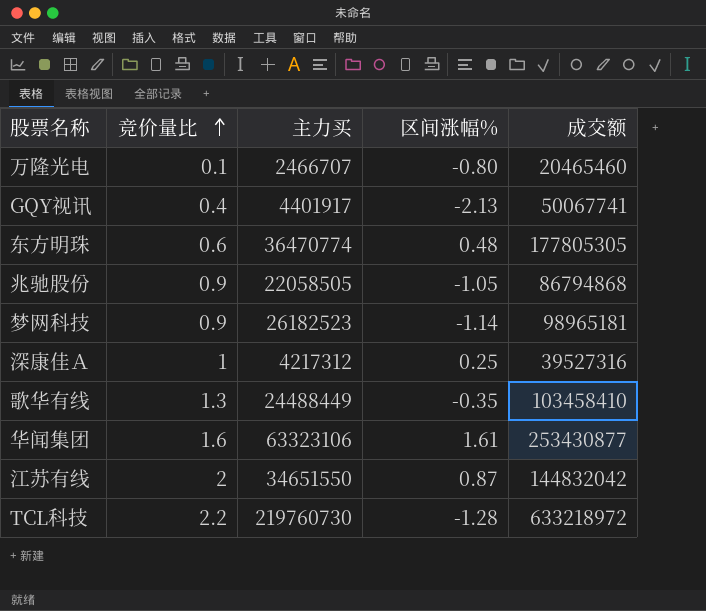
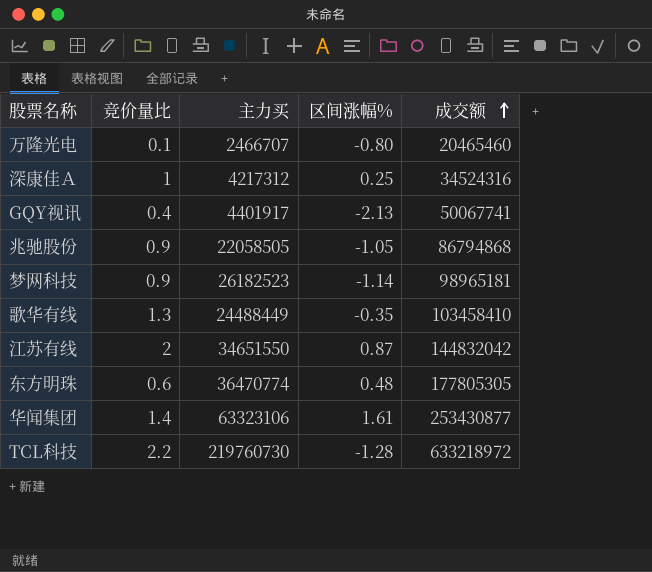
row order: 竞价量比 ascending -> 成交额 ascending
深康佳Ａ | 成交额: 39527316 -> 34524316
华闻集团 | 竞价量比: 1.6 -> 1.4

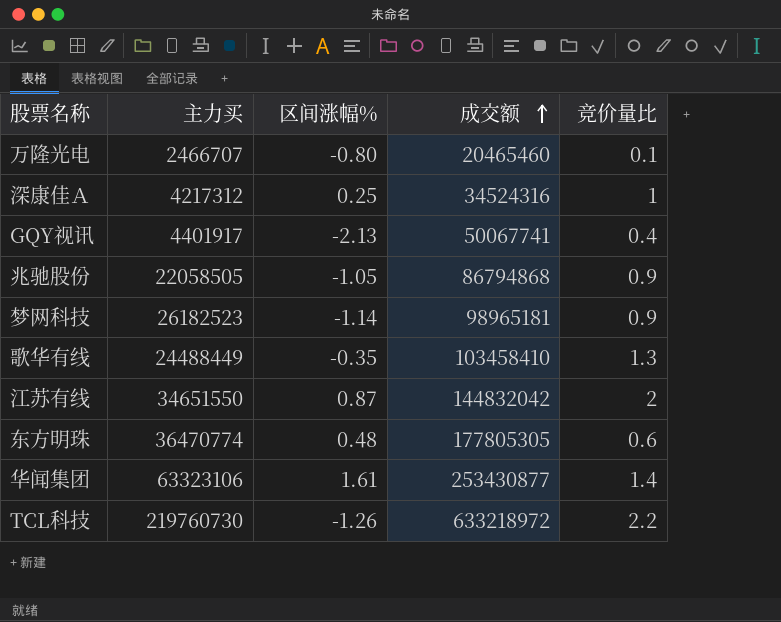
column 竞价量比 | position: 2 -> 5
TCL科技 | 区间涨幅%: -1.28 -> -1.26

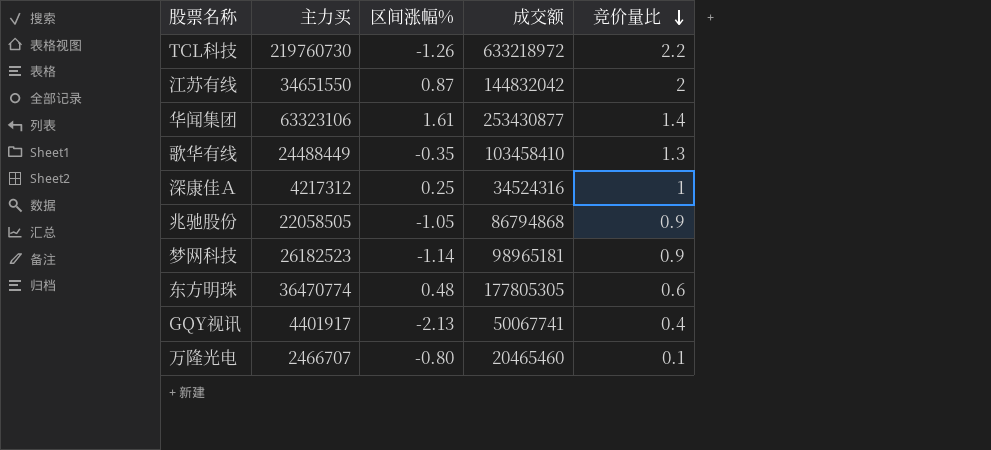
row order: 成交额 ascending -> 竞价量比 descending

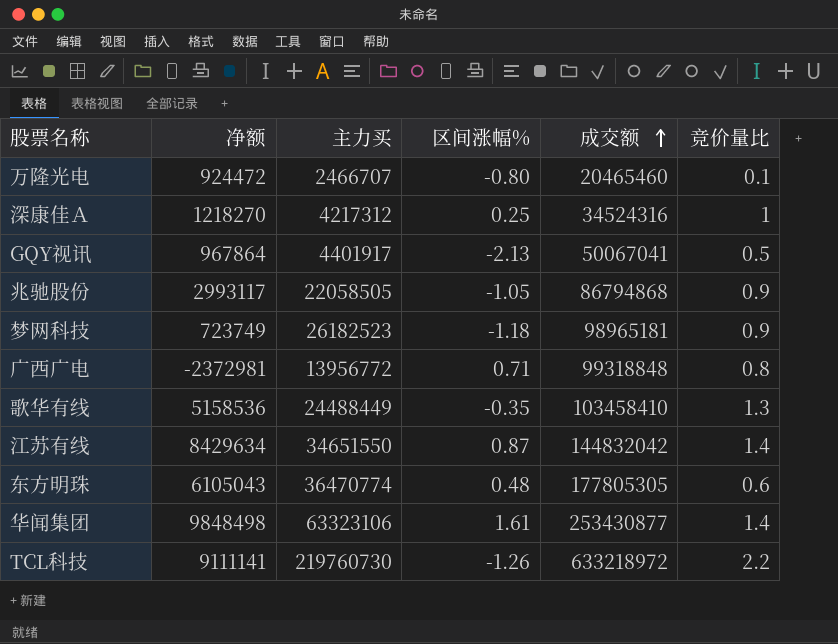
row order: 竞价量比 descending -> 成交额 ascending
column 净额 | position: none -> 2
GQY视讯 | 成交额: 50067741 -> 50067041
GQY视讯 | 竞价量比: 0.4 -> 0.5
梦网科技 | 区间涨幅%: -1.14 -> -1.18
row 广西广电: none -> -2372981 | 13956772 | 0.71 | 99318848 | 0.8
江苏有线 | 竞价量比: 2 -> 1.4

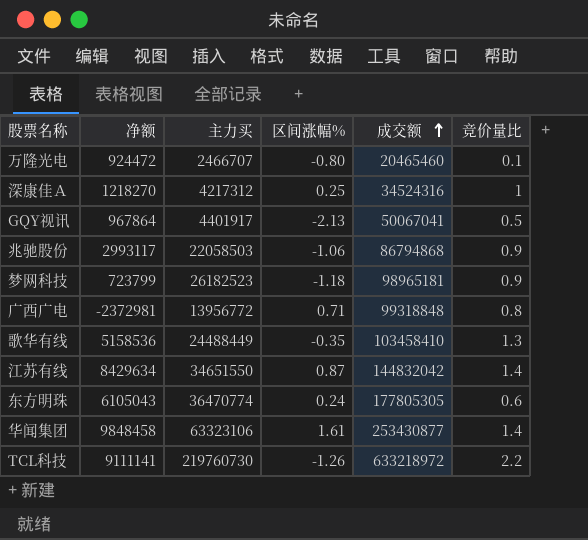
兆驰股份 | 主力买: 22058505 -> 22058503
兆驰股份 | 区间涨幅%: -1.05 -> -1.06
梦网科技 | 净额: 723749 -> 723799
东方明珠 | 区间涨幅%: 0.48 -> 0.24
华闻集团 | 净额: 9848498 -> 9848458

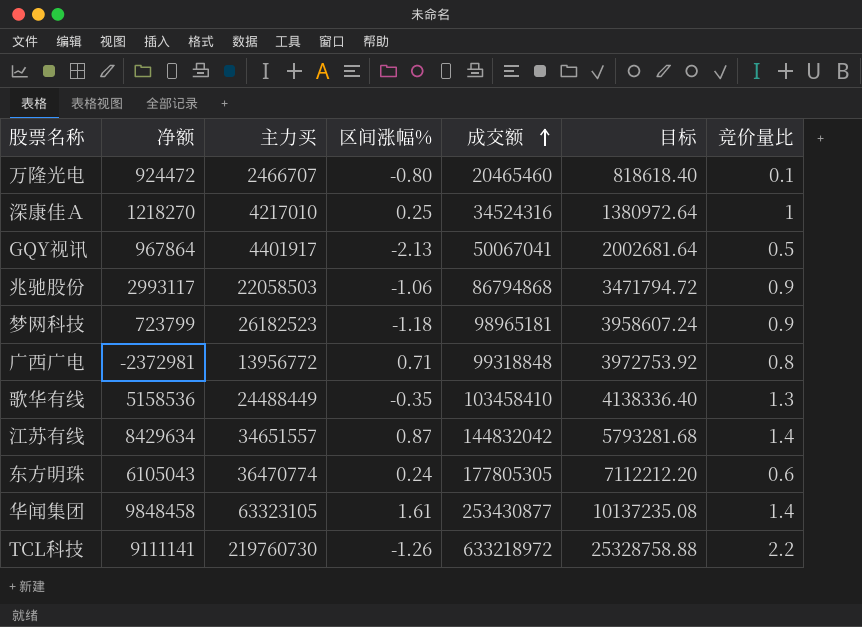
column 目标 | formula: none -> [成交额] * 0.04
深康佳Ａ | 主力买: 4217312 -> 4217010
江苏有线 | 主力买: 34651550 -> 34651557
华闻集团 | 主力买: 63323106 -> 63323105

